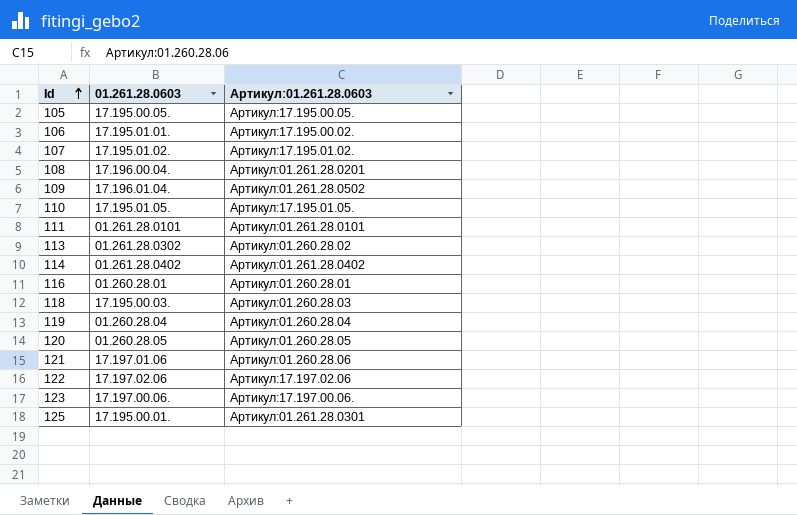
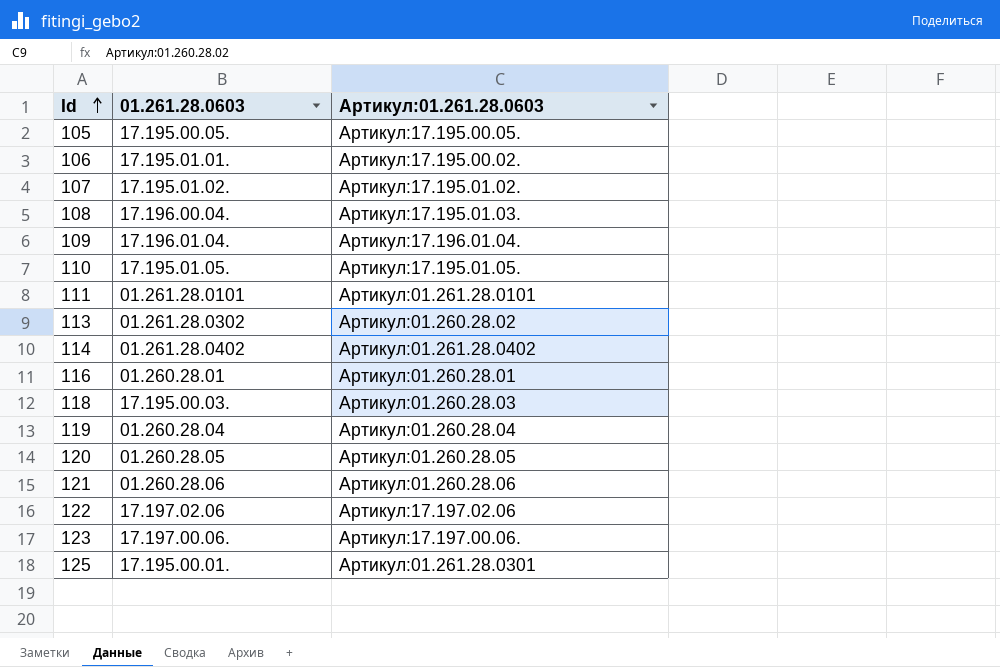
108 | Артикул:01.261.28.0603: Артикул:01.261.28.0201 -> Артикул:17.195.01.03.
109 | Артикул:01.261.28.0603: Артикул:01.261.28.0502 -> Артикул:17.196.01.04.
121 | 01.261.28.0603: 17.197.01.06 -> 01.260.28.06

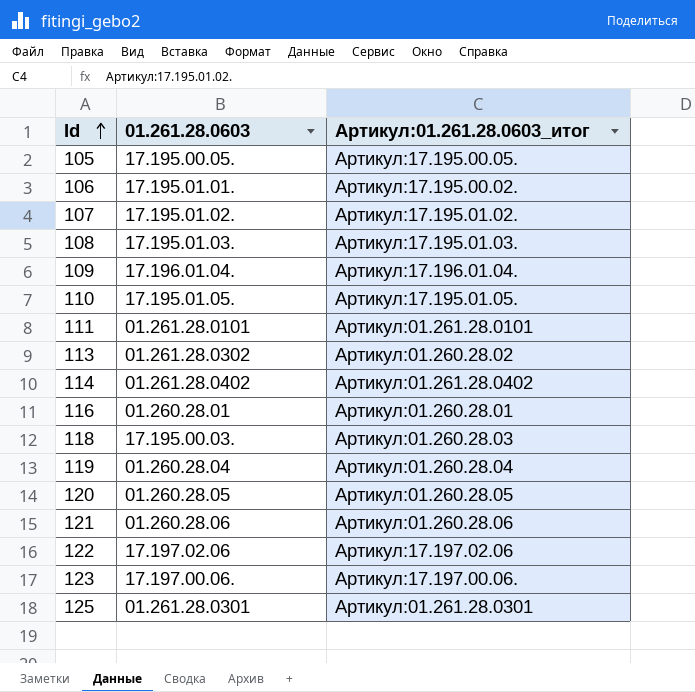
column name: Артикул:01.261.28.0603 -> Артикул:01.261.28.0603_итог
108 | 01.261.28.0603: 17.196.00.04. -> 17.195.01.03.
125 | 01.261.28.0603: 17.195.00.01. -> 01.261.28.0301

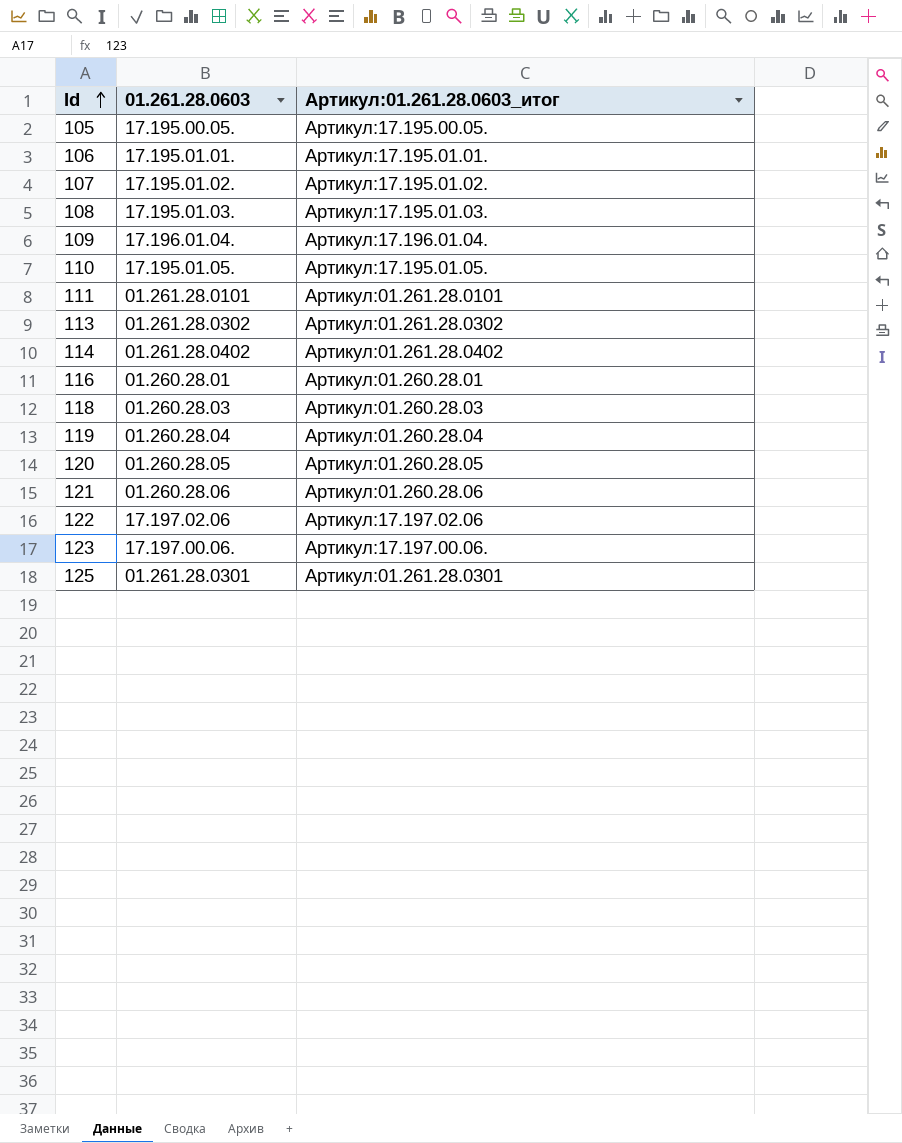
106 | Артикул:01.261.28.0603_итог: Артикул:17.195.00.02. -> Артикул:17.195.01.01.
113 | Артикул:01.261.28.0603_итог: Артикул:01.260.28.02 -> Артикул:01.261.28.0302
118 | 01.261.28.0603: 17.195.00.03. -> 01.260.28.03

